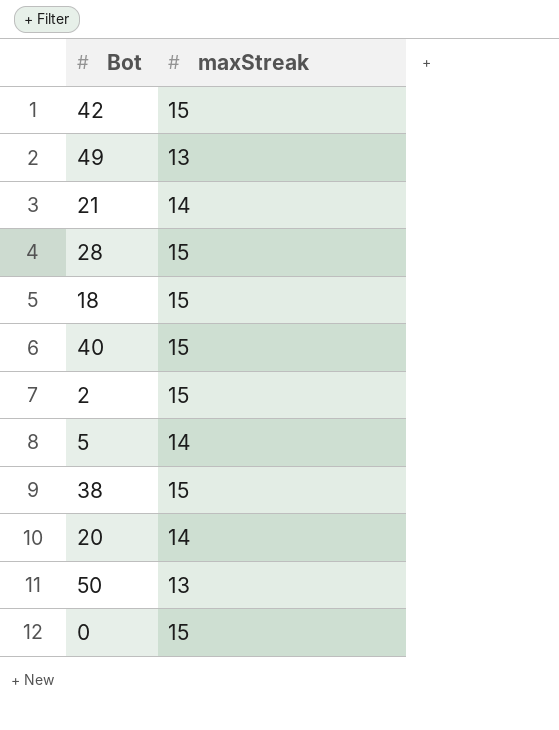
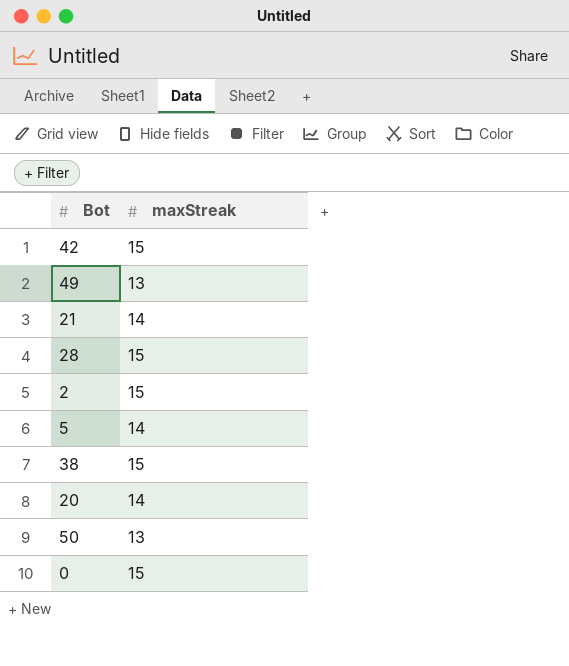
row 18: 15 -> none
row 40: 15 -> none

